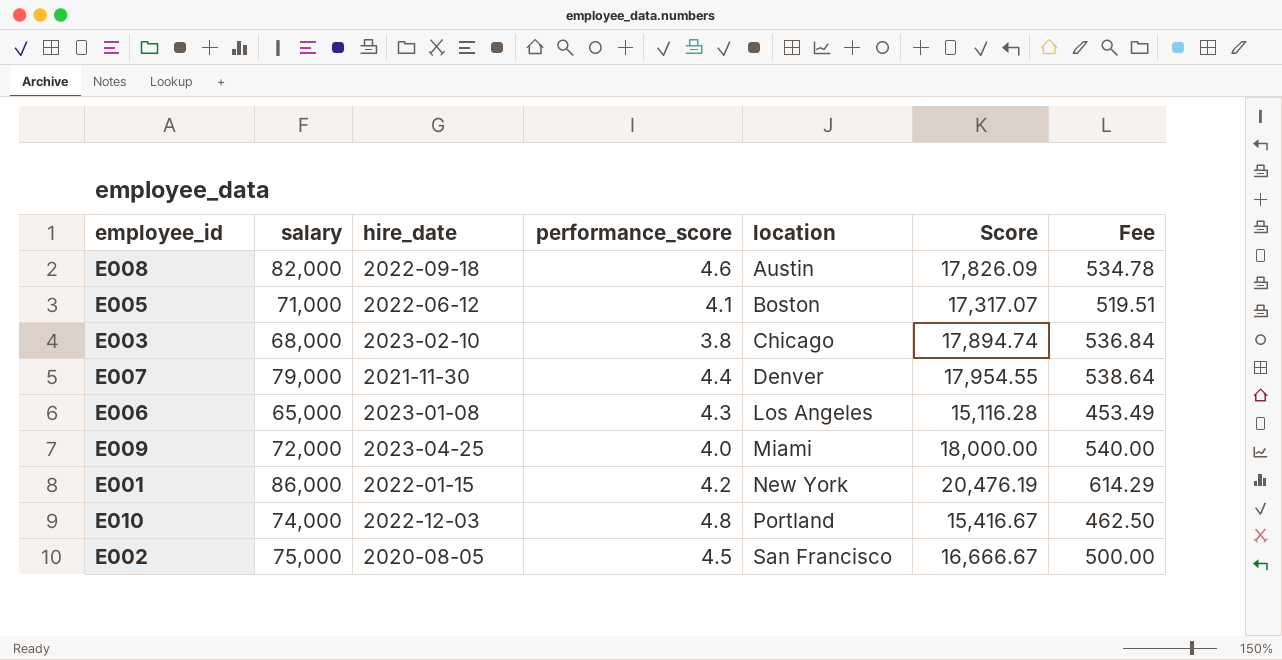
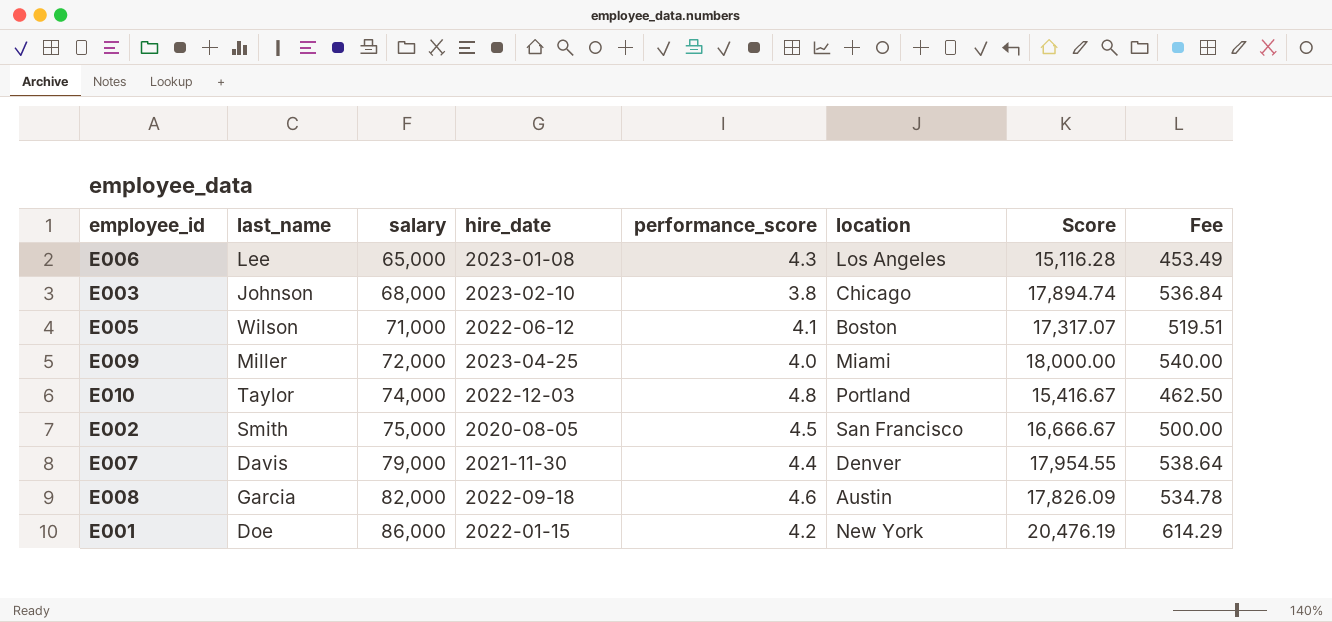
row order: location ascending -> salary ascending
column last_name | position: none -> 2

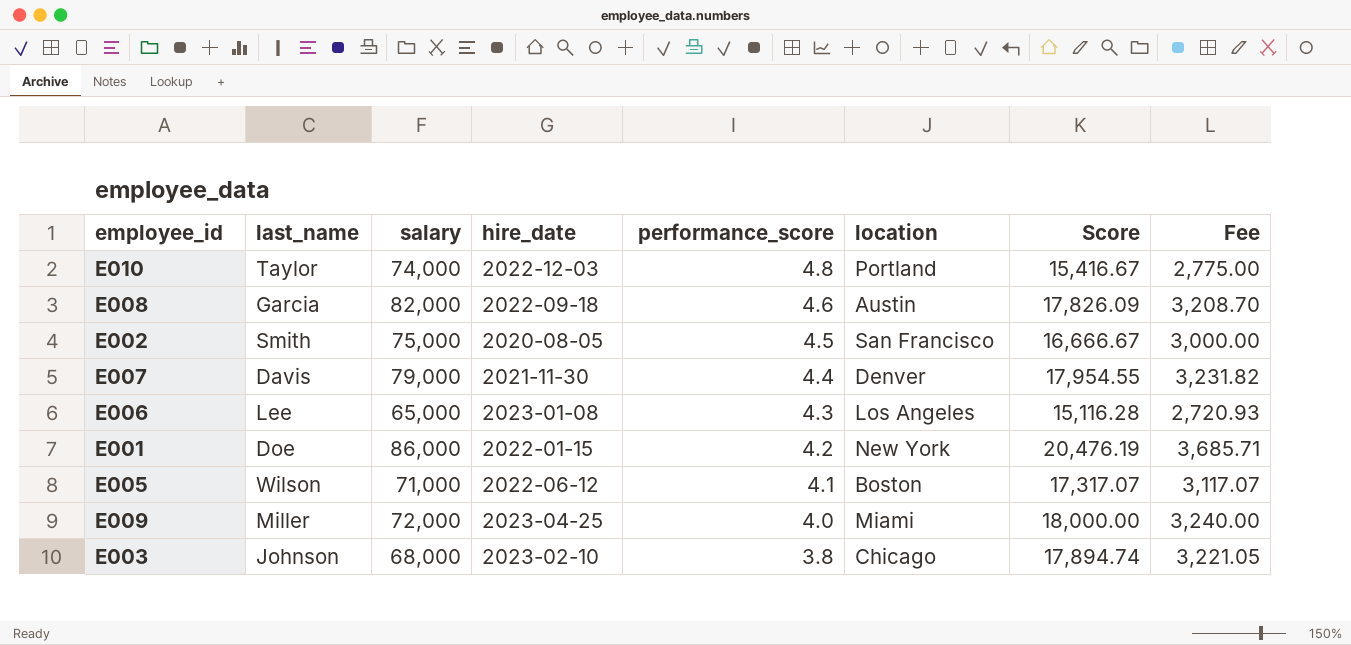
row order: salary ascending -> performance_score descending
column Fee | formula: [Score] * 0.03 -> [Score] * 0.18

